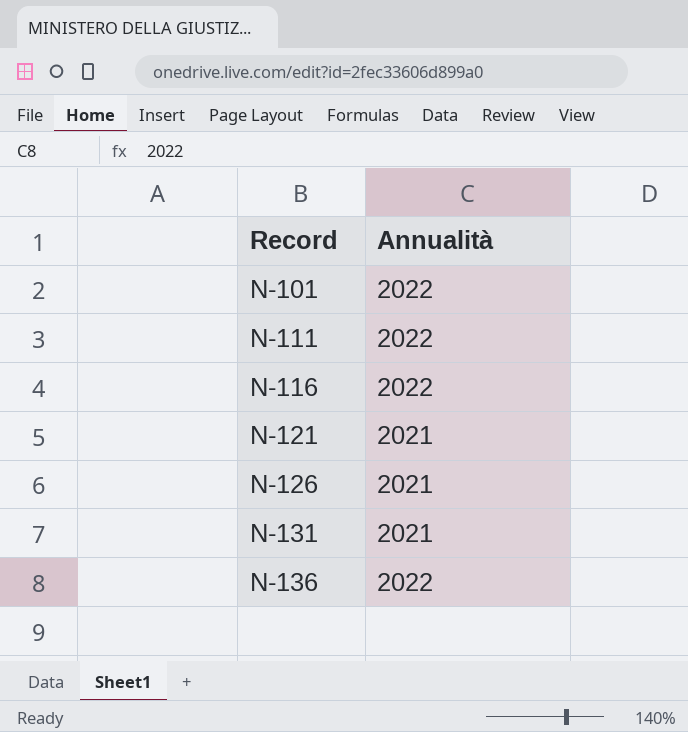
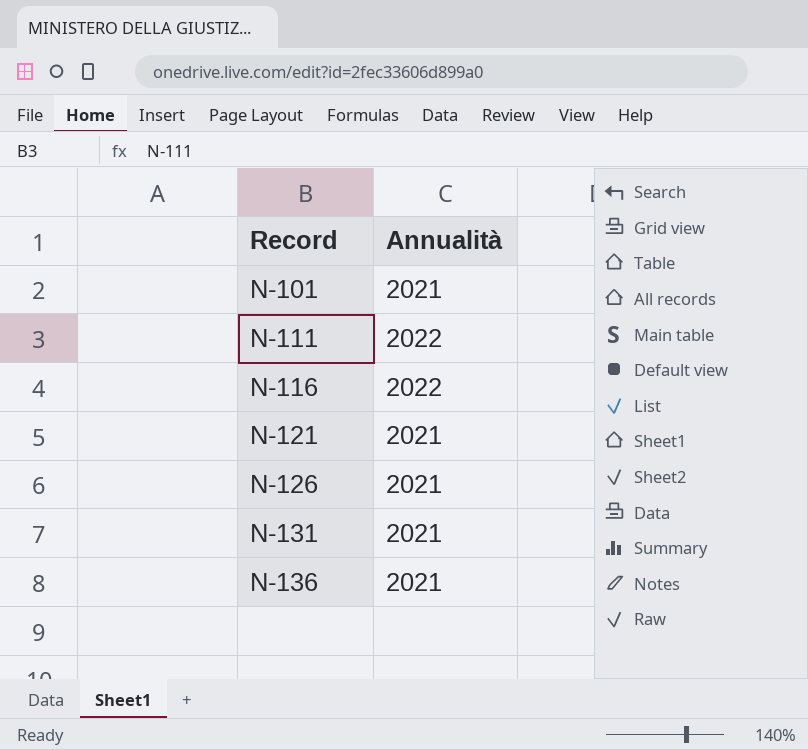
N-101 | Annualità: 2022 -> 2021
N-136 | Annualità: 2022 -> 2021

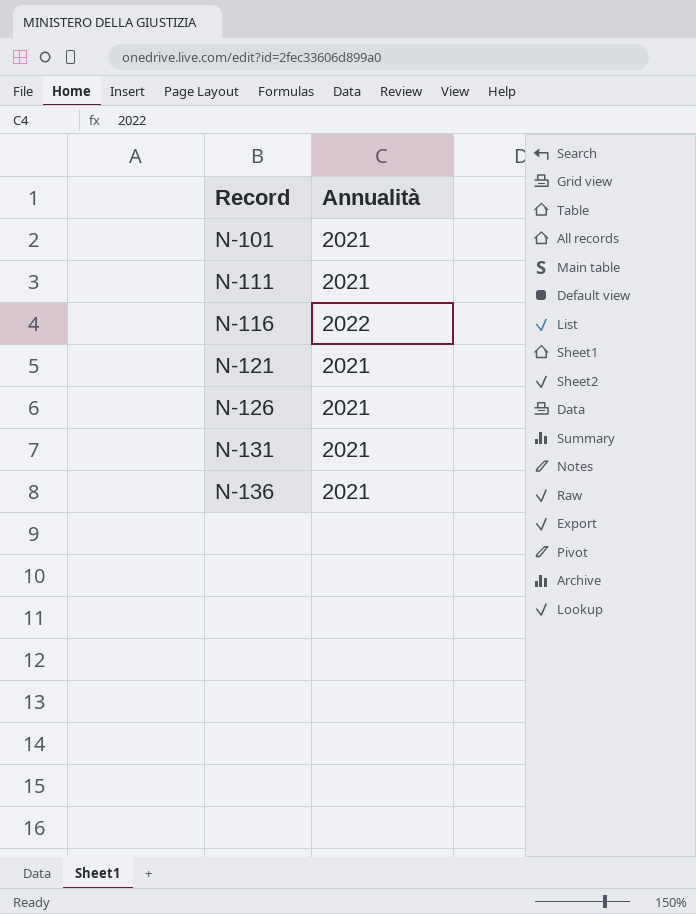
N-111 | Annualità: 2022 -> 2021

